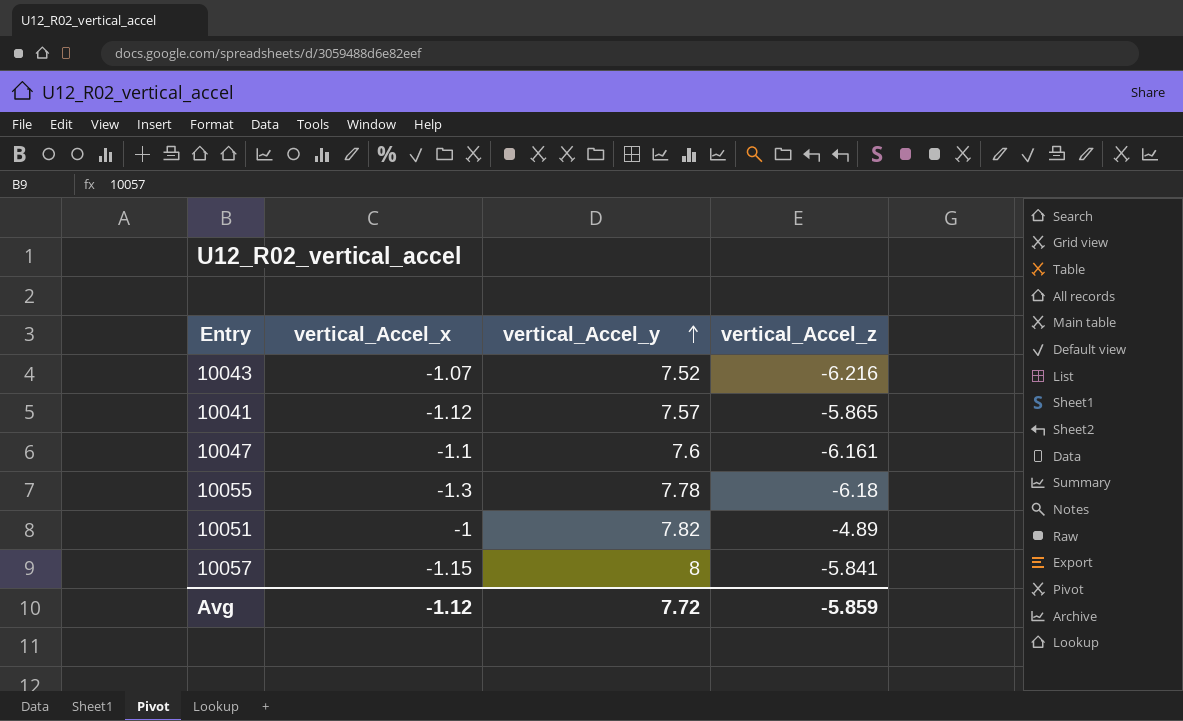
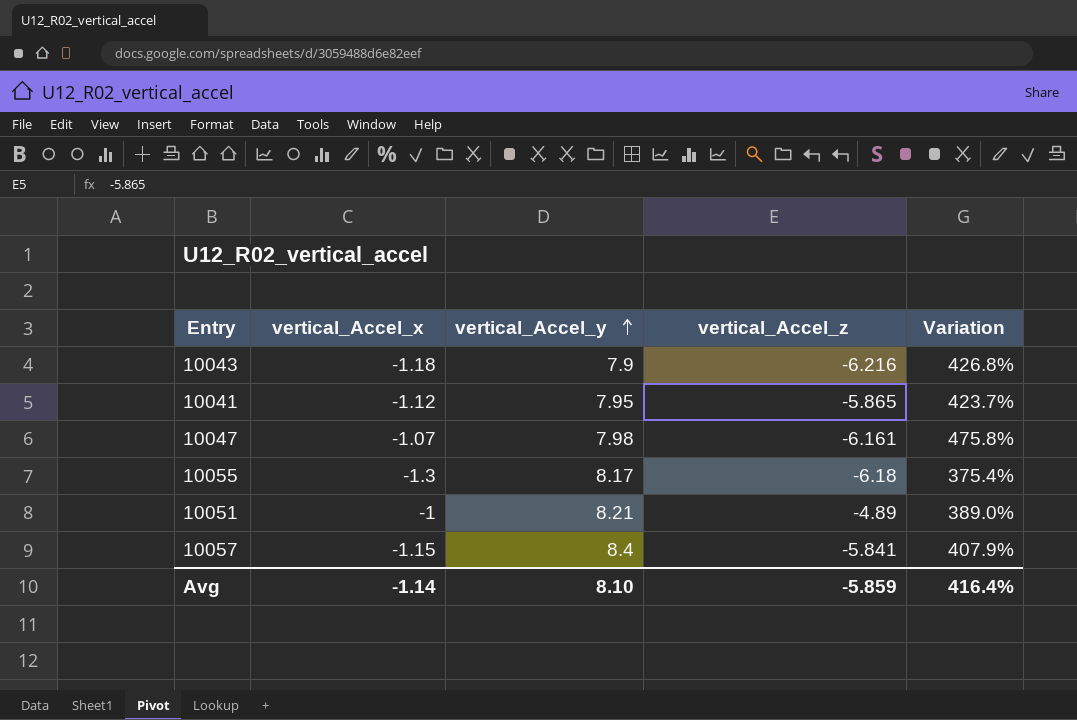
column Variation | formula: none -> ([vertical_Accel_z] - [vertical_Accel_x]) / [vertical_Accel_x]
10043 | vertical_Accel_x: -1.07 -> -1.18
10043 | vertical_Accel_y: 7.52 -> 7.9
10041 | vertical_Accel_y: 7.57 -> 7.95
10047 | vertical_Accel_x: -1.1 -> -1.07
10047 | vertical_Accel_y: 7.6 -> 7.98
10055 | vertical_Accel_y: 7.78 -> 8.17
10051 | vertical_Accel_y: 7.82 -> 8.21
10057 | vertical_Accel_y: 8 -> 8.4
Avg | vertical_Accel_x: -1.12 -> -1.14
Avg | vertical_Accel_y: 7.72 -> 8.10

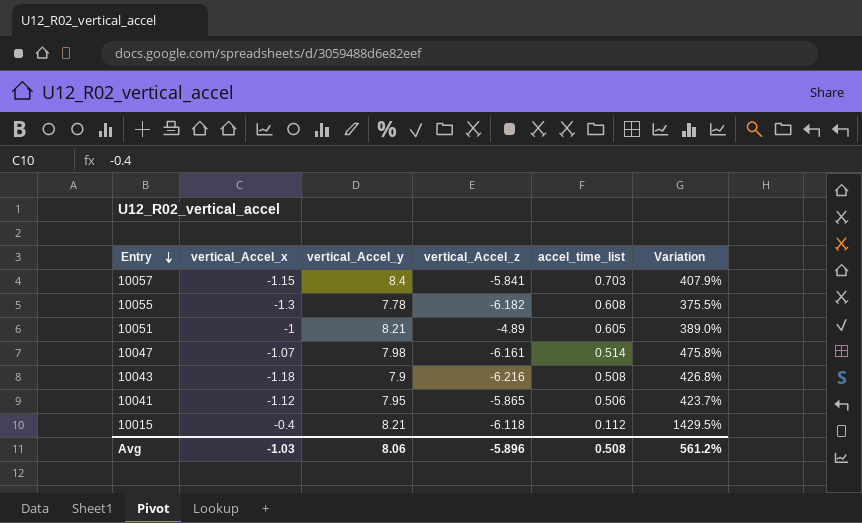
row order: vertical_Accel_y ascending -> Entry descending
column accel_time_list | position: none -> 5
10055 | vertical_Accel_y: 8.17 -> 7.78
10055 | vertical_Accel_z: -6.18 -> -6.182
10055 | Variation: 375.4% -> 375.5%
row 10015: none -> -0.4 | 8.21 | -6.118 | 0.112 | 1429.5%
Avg | vertical_Accel_x: -1.14 -> -1.03
Avg | vertical_Accel_y: 8.10 -> 8.06
Avg | vertical_Accel_z: -5.859 -> -5.896
Avg | Variation: 416.4% -> 561.2%

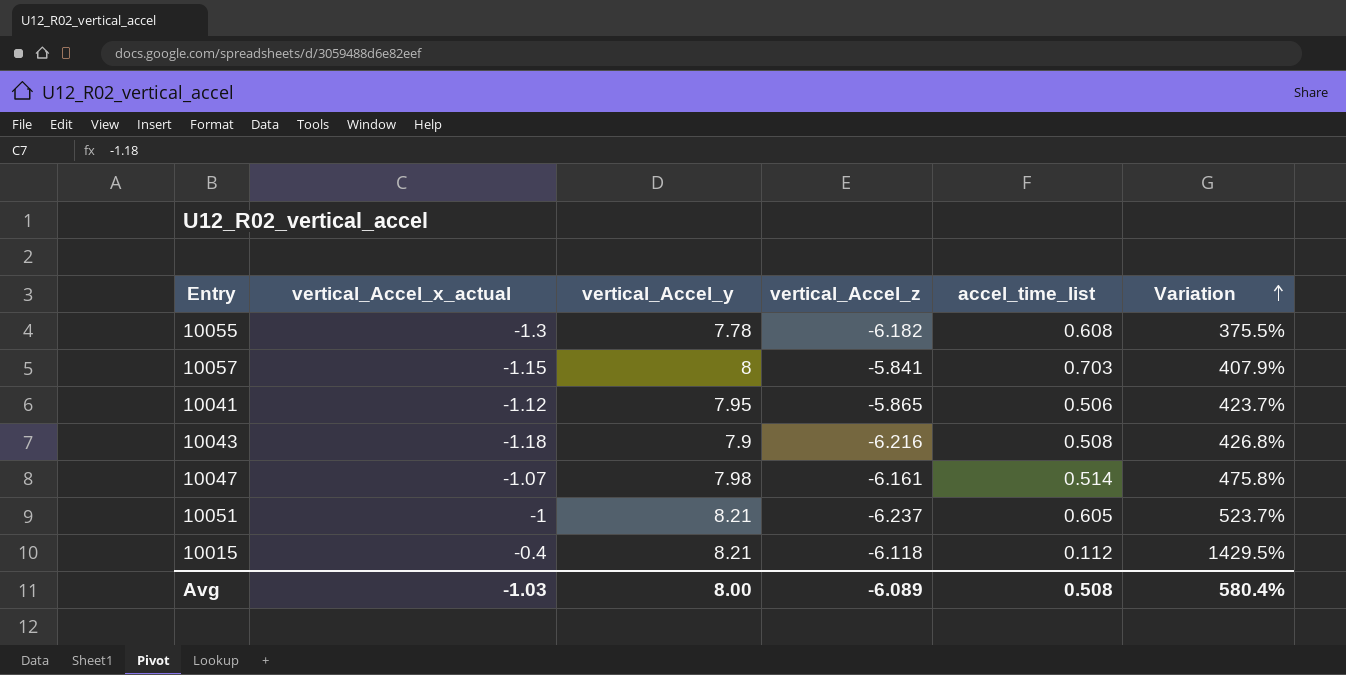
row order: Entry descending -> Variation ascending
column name: vertical_Accel_x -> vertical_Accel_x_actual
10057 | vertical_Accel_y: 8.4 -> 8
10051 | vertical_Accel_z: -4.89 -> -6.237
10051 | Variation: 389.0% -> 523.7%
Avg | vertical_Accel_y: 8.06 -> 8.00
Avg | vertical_Accel_z: -5.896 -> -6.089
Avg | Variation: 561.2% -> 580.4%

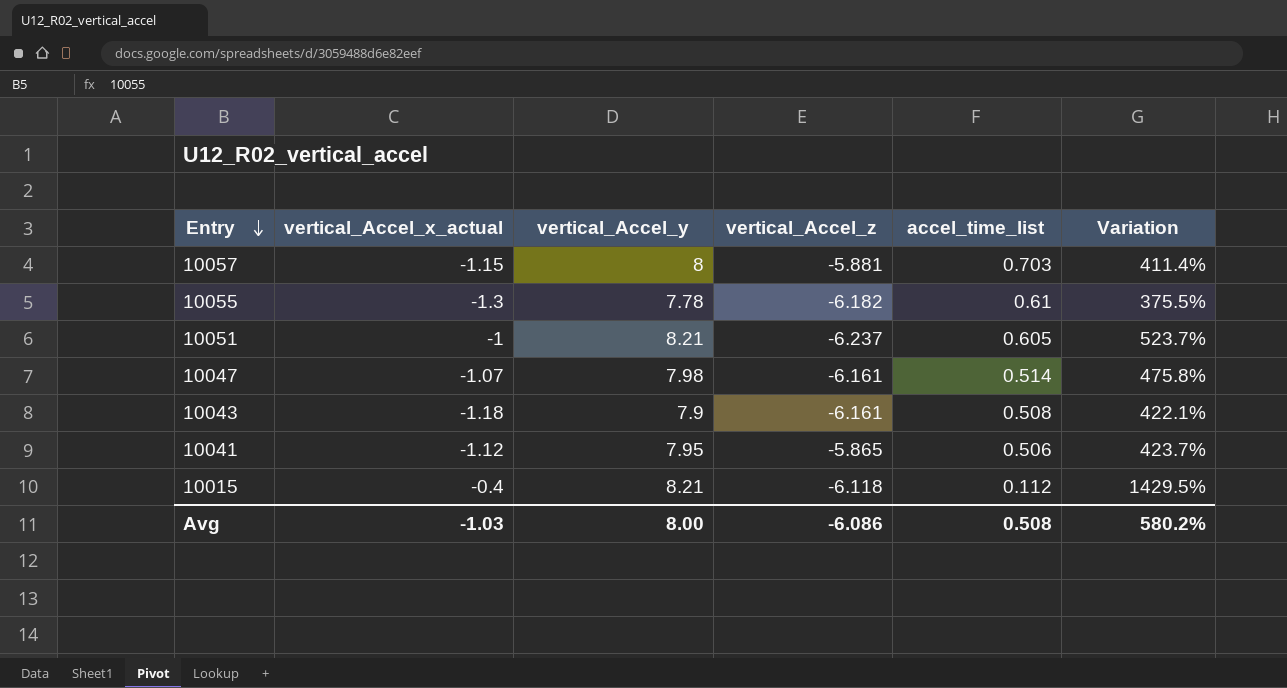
row order: Variation ascending -> Entry descending
10057 | vertical_Accel_z: -5.841 -> -5.881
10057 | Variation: 407.9% -> 411.4%
10055 | accel_time_list: 0.608 -> 0.61
10043 | vertical_Accel_z: -6.216 -> -6.161
10043 | Variation: 426.8% -> 422.1%
Avg | vertical_Accel_z: -6.089 -> -6.086
Avg | Variation: 580.4% -> 580.2%

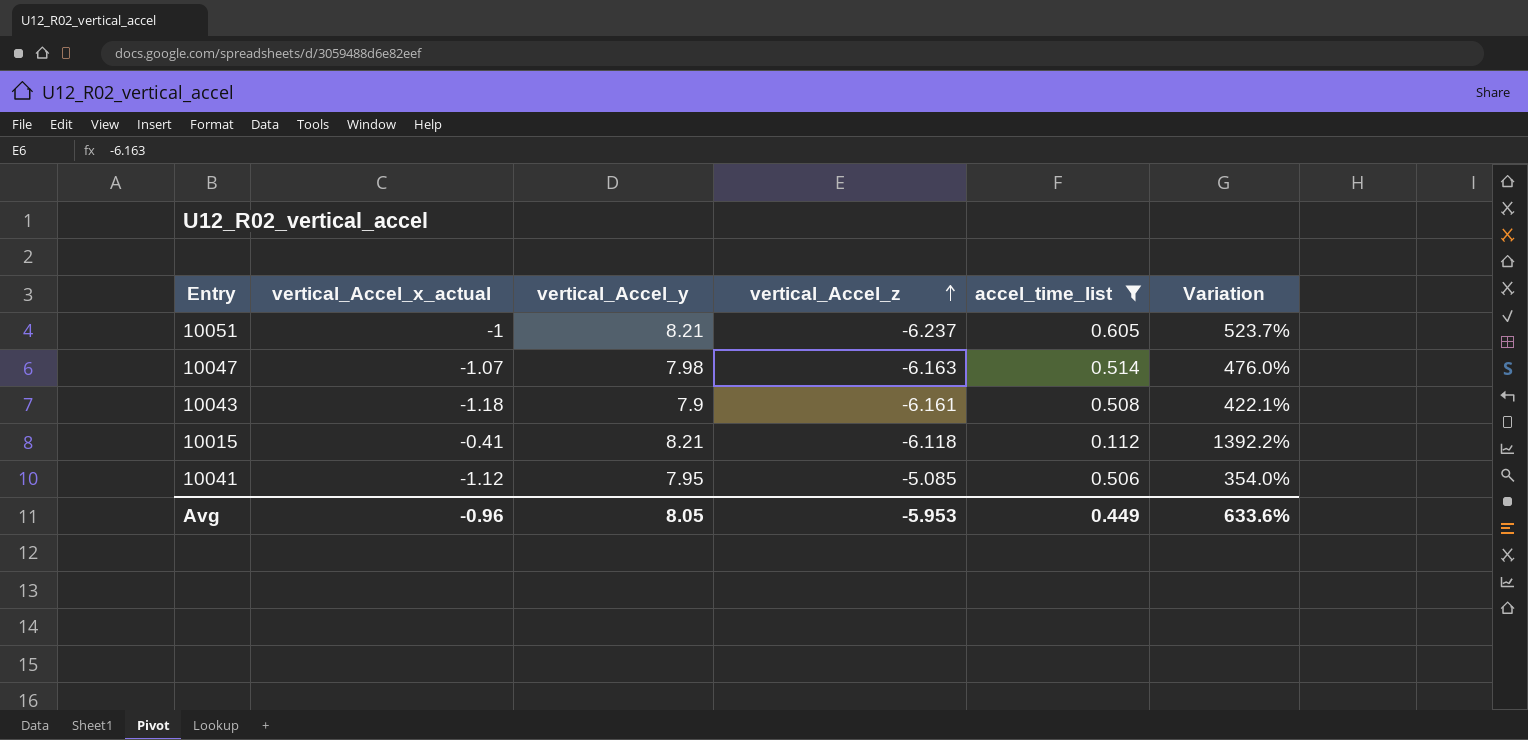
filter: none -> accel_time_list <= 0.605
row order: Entry descending -> vertical_Accel_z ascending
10047 | vertical_Accel_z: -6.161 -> -6.163
10047 | Variation: 475.8% -> 476.0%
10015 | vertical_Accel_x_actual: -0.4 -> -0.41
10015 | Variation: 1429.5% -> 1392.2%
10041 | vertical_Accel_z: -5.865 -> -5.085
10041 | Variation: 423.7% -> 354.0%
Avg | vertical_Accel_x_actual: -1.03 -> -0.96
Avg | vertical_Accel_y: 8.00 -> 8.05
Avg | vertical_Accel_z: -6.086 -> -5.953
Avg | accel_time_list: 0.508 -> 0.449
Avg | Variation: 580.2% -> 633.6%

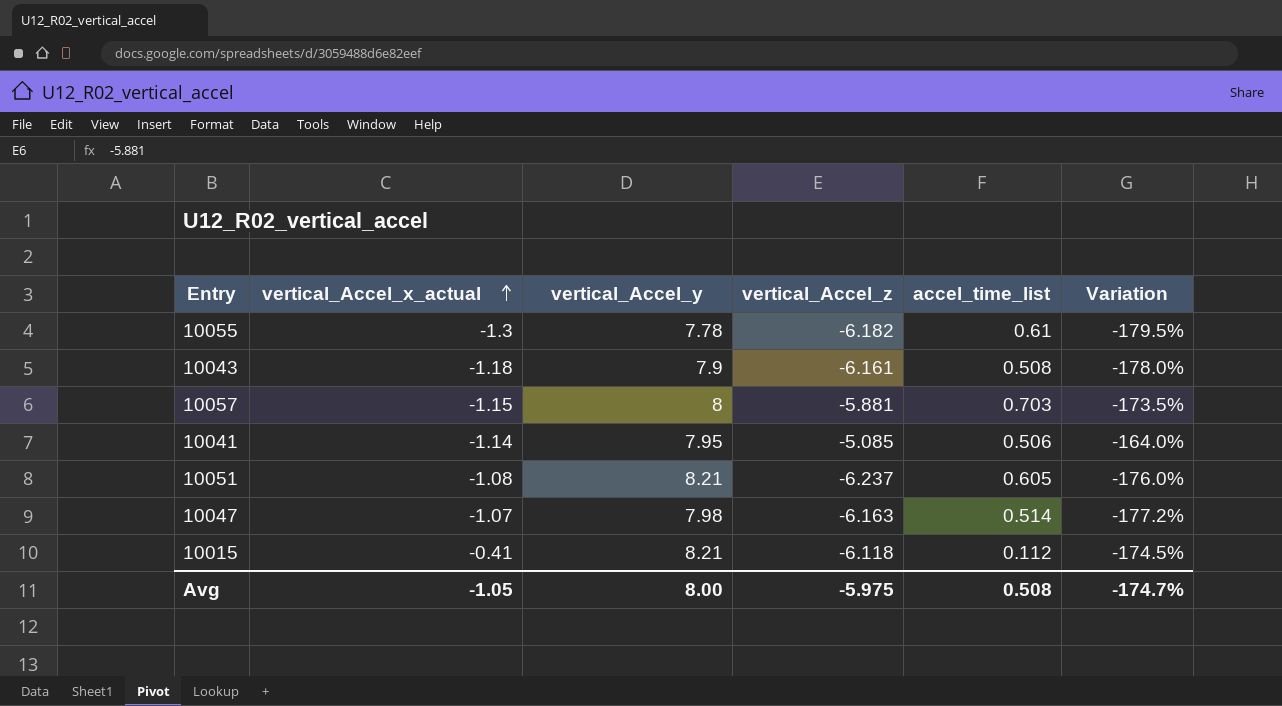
filter: accel_time_list <= 0.605 -> none
row order: vertical_Accel_z ascending -> vertical_Accel_x_actual ascending
column Variation | formula: ([vertical_Accel_z] - [vertical_Accel_x_actual]) / [vertical_Accel_x_actual] -> ([vertical_Accel_z] - [vertical_Accel_y]) / [vertical_Accel_y]
10041 | vertical_Accel_x_actual: -1.12 -> -1.14
10051 | vertical_Accel_x_actual: -1 -> -1.08
Avg | vertical_Accel_x_actual: -0.96 -> -1.05
Avg | vertical_Accel_y: 8.05 -> 8.00
Avg | vertical_Accel_z: -5.953 -> -5.975
Avg | accel_time_list: 0.449 -> 0.508
Avg | Variation: 633.6% -> -174.7%

